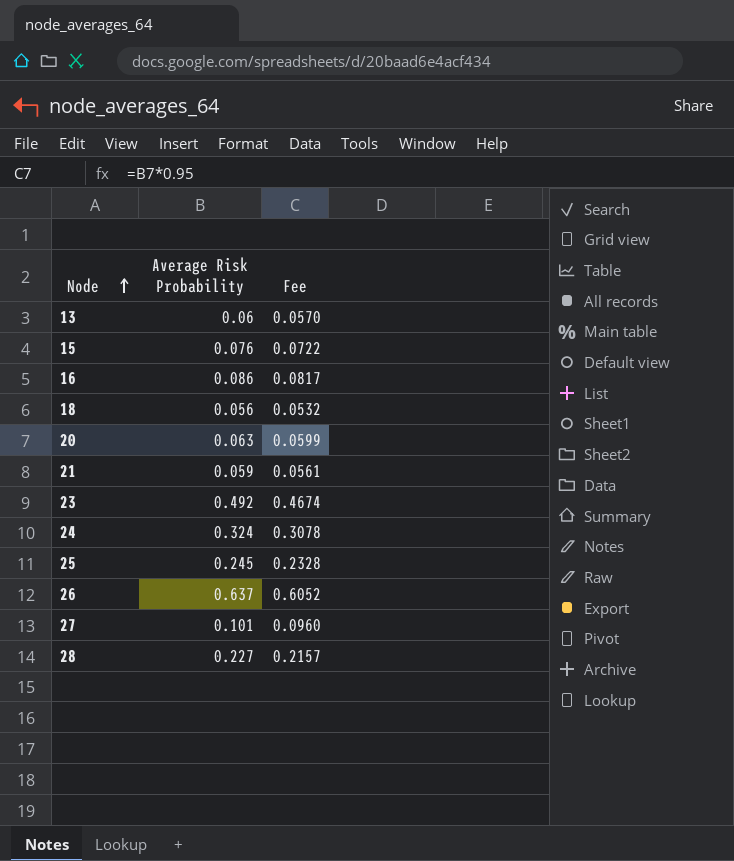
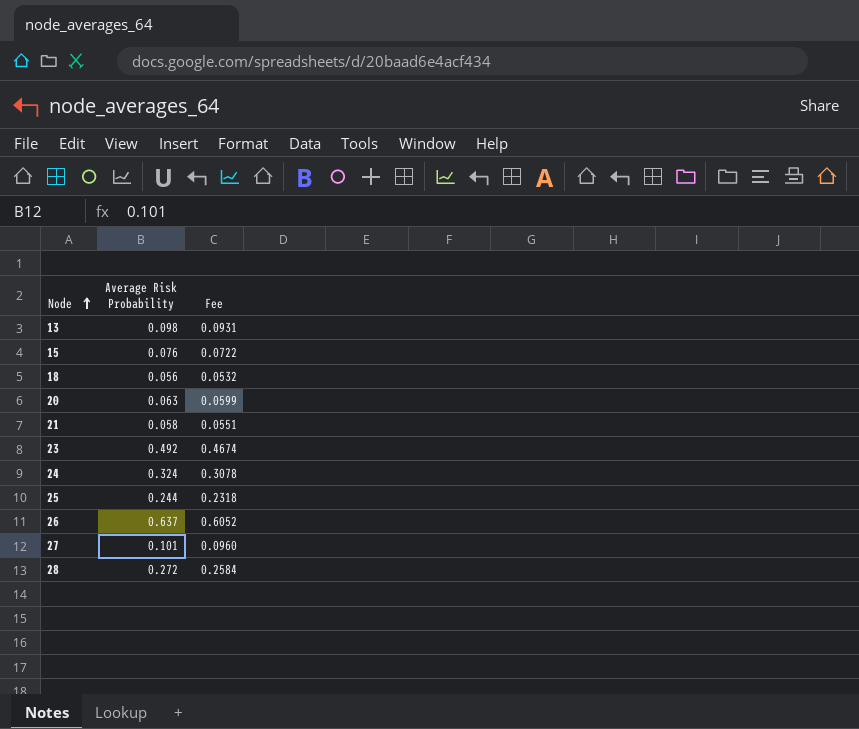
row 16: 0.086 | 0.0817 -> none
13 | Average Risk Probability: 0.06 -> 0.098
13 | Fee: 0.0570 -> 0.0931
21 | Average Risk Probability: 0.059 -> 0.058
21 | Fee: 0.0561 -> 0.0551
25 | Average Risk Probability: 0.245 -> 0.244
25 | Fee: 0.2328 -> 0.2318
28 | Average Risk Probability: 0.227 -> 0.272
28 | Fee: 0.2157 -> 0.2584

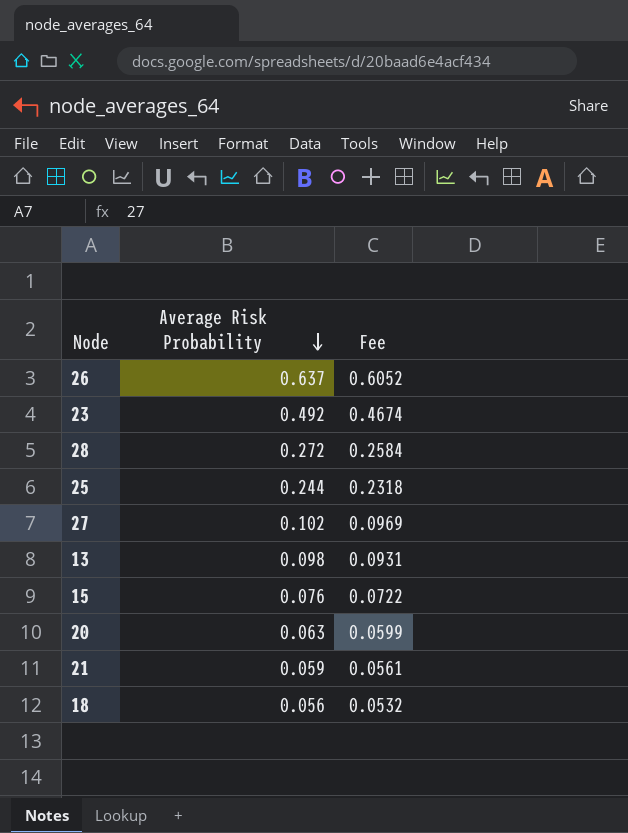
row order: Node ascending -> Average Risk Probability descending
row 24: 0.324 | 0.3078 -> none
27 | Average Risk Probability: 0.101 -> 0.102
27 | Fee: 0.0960 -> 0.0969
21 | Average Risk Probability: 0.058 -> 0.059
21 | Fee: 0.0551 -> 0.0561

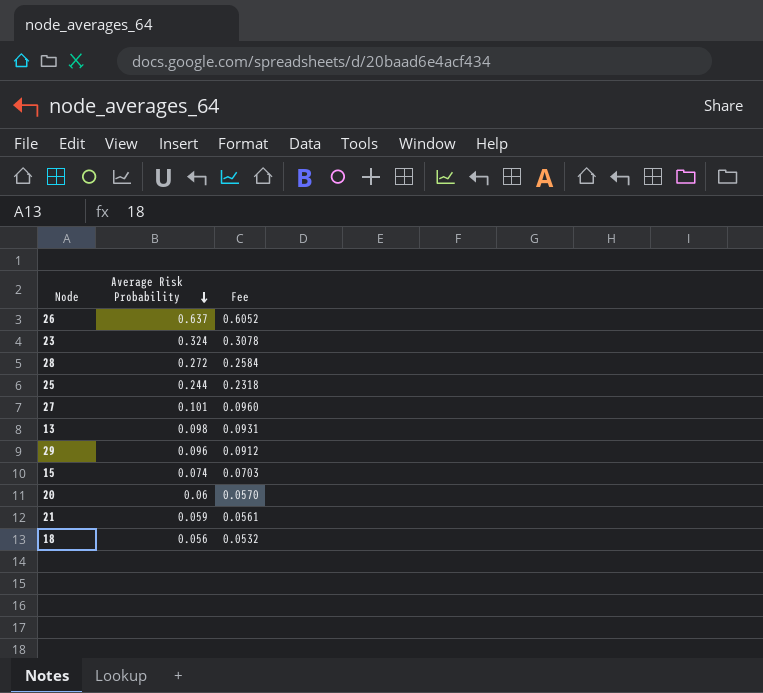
23 | Average Risk Probability: 0.492 -> 0.324
23 | Fee: 0.4674 -> 0.3078
27 | Average Risk Probability: 0.102 -> 0.101
27 | Fee: 0.0969 -> 0.0960
row 29: none -> 0.096 | 0.0912
15 | Average Risk Probability: 0.076 -> 0.074
15 | Fee: 0.0722 -> 0.0703
20 | Average Risk Probability: 0.063 -> 0.06
20 | Fee: 0.0599 -> 0.0570

